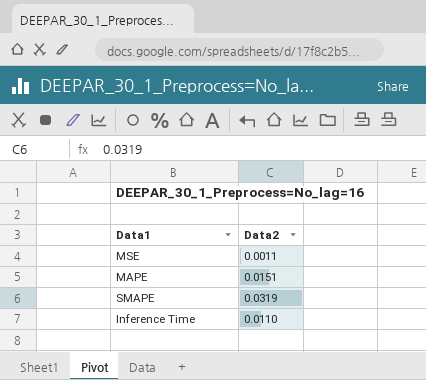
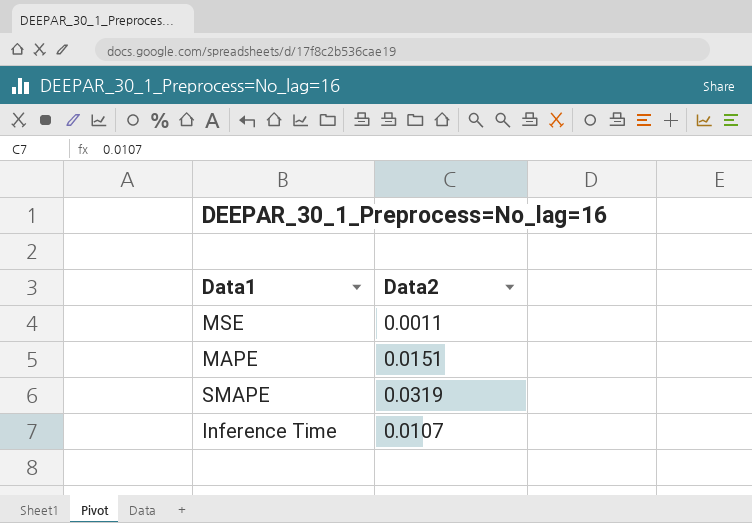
Inference Time | Data2: 0.0110 -> 0.0107

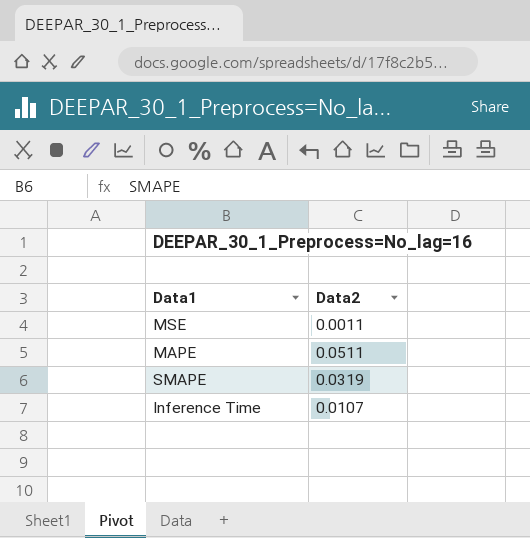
MAPE | Data2: 0.0151 -> 0.0511

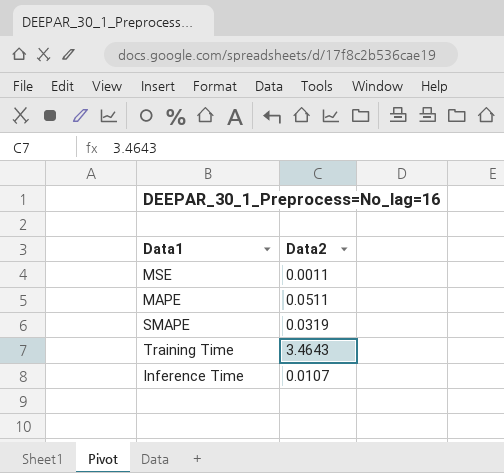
row Training Time: none -> 3.4643

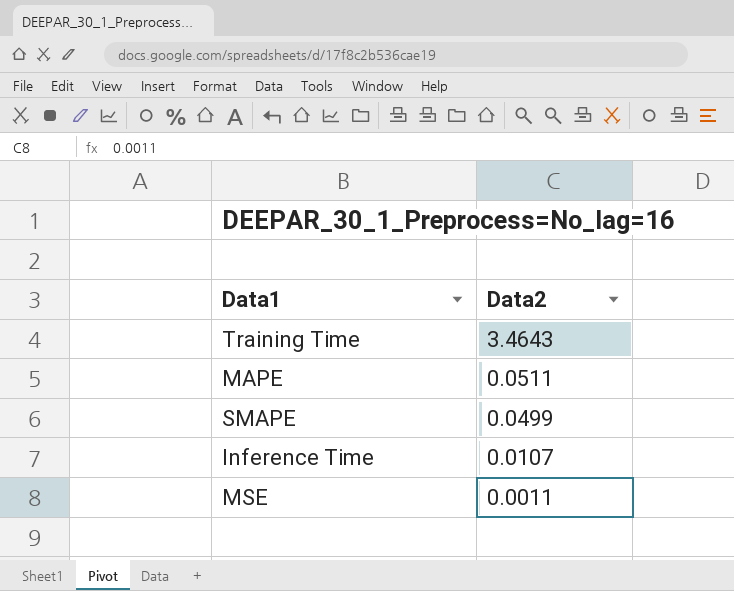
row order: none -> Data2 descending
SMAPE | Data2: 0.0319 -> 0.0499

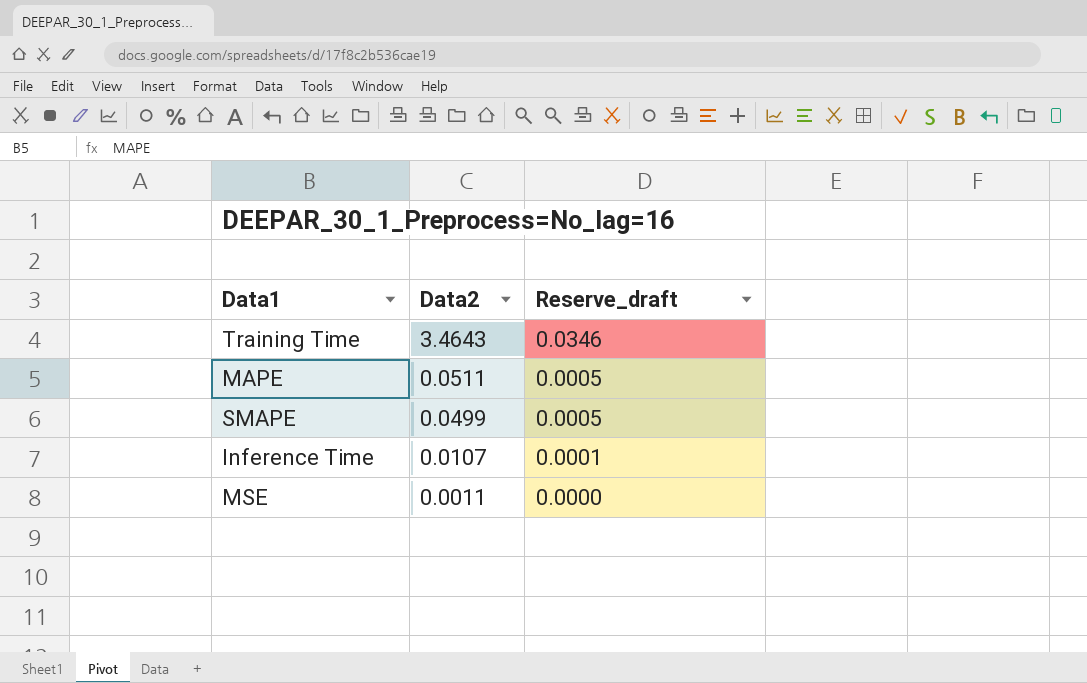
column Reserve_draft | formula: none -> [Data2] * 0.01

